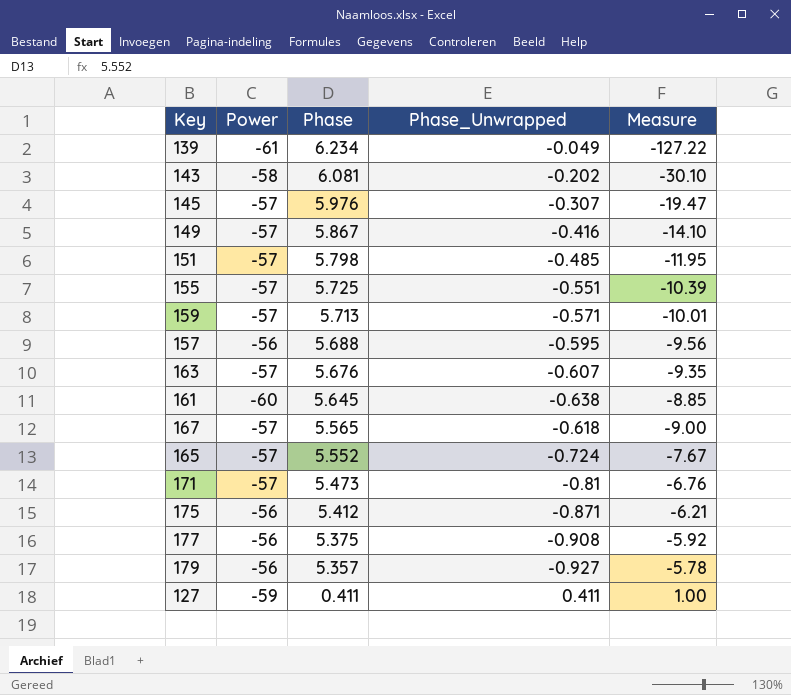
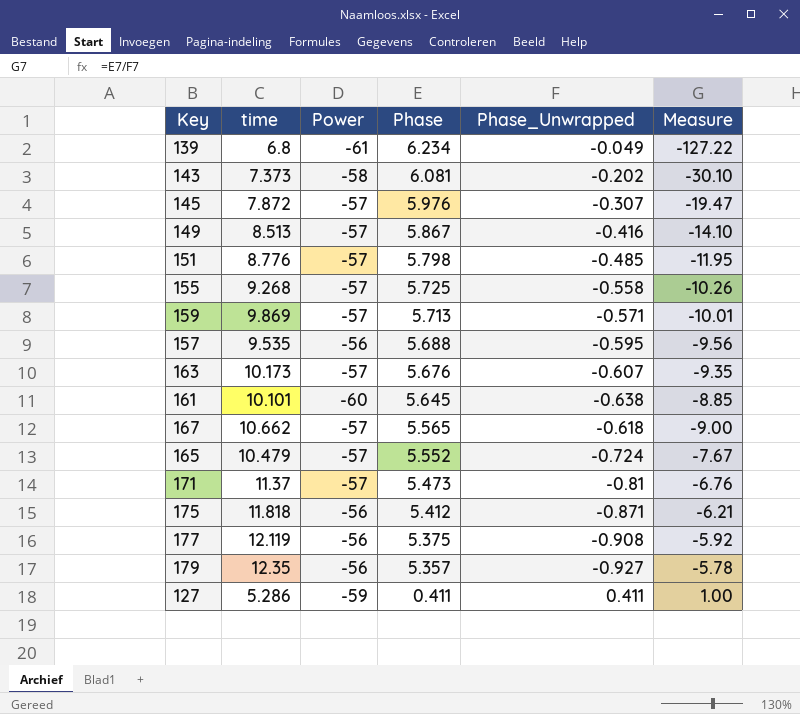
column time | position: none -> 2
155 | Phase_Unwrapped: -0.551 -> -0.558
155 | Measure: -10.39 -> -10.26

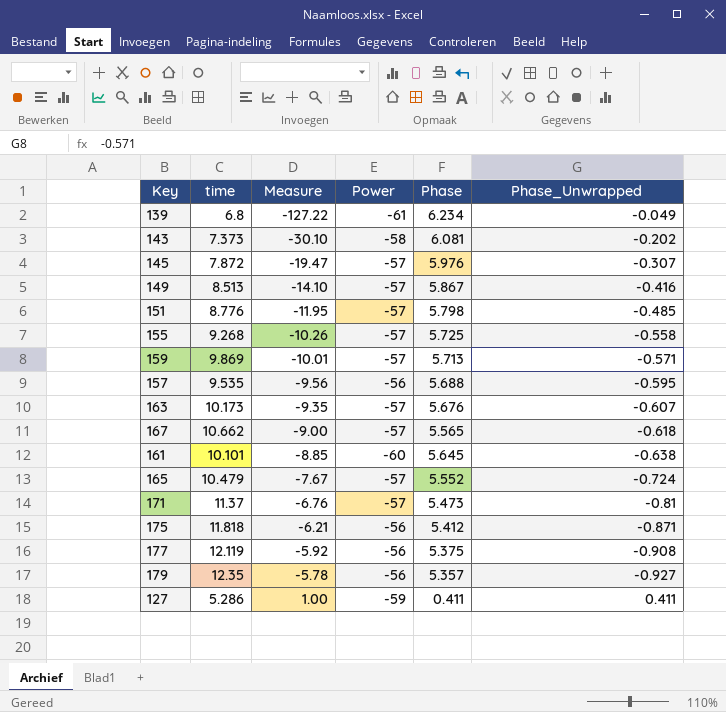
row order: Phase descending -> Measure ascending
column Measure | position: 6 -> 3

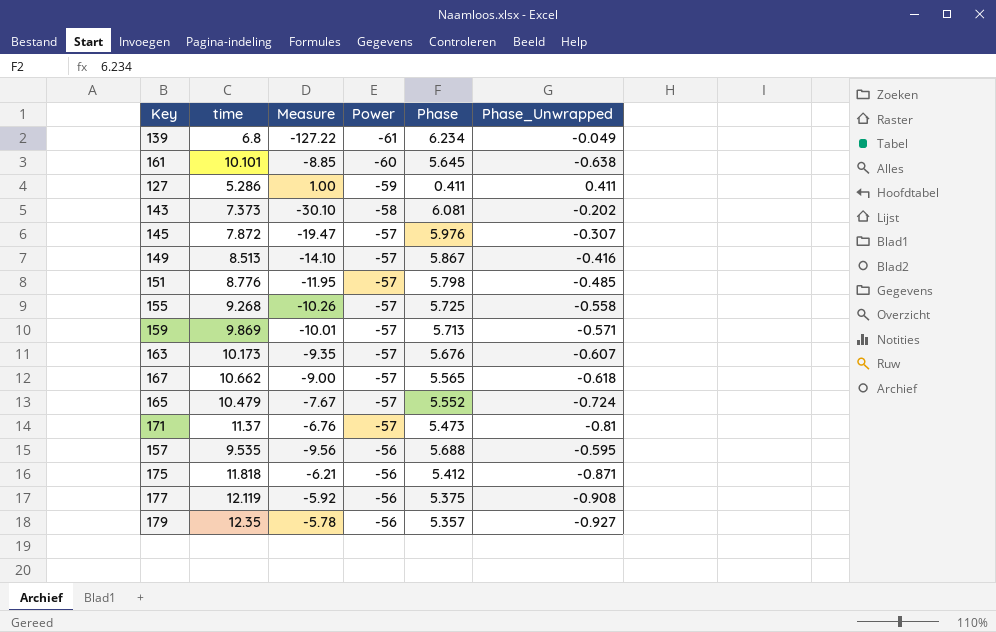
row order: Measure ascending -> Power ascending

